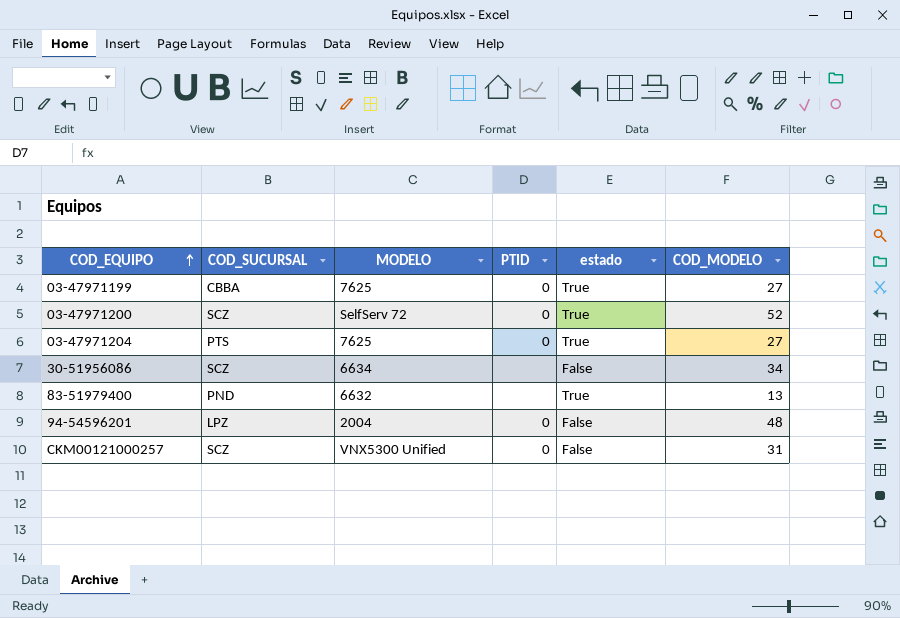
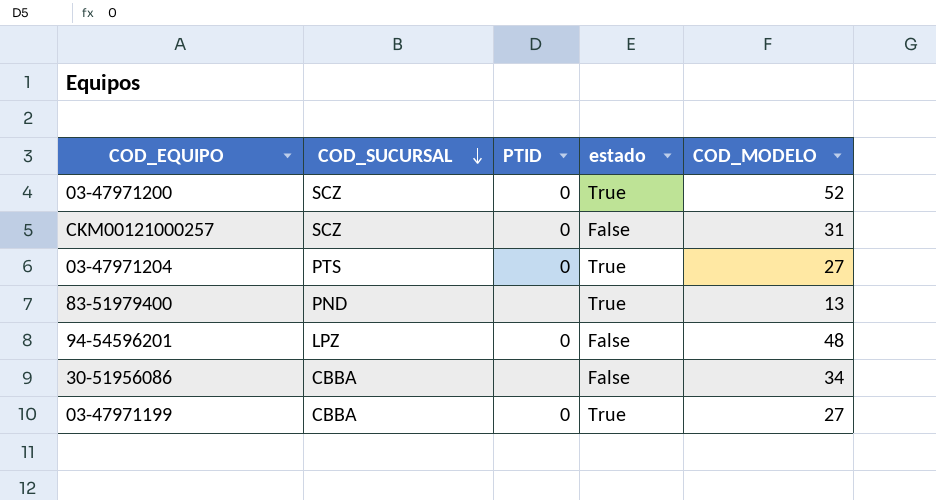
row order: COD_EQUIPO ascending -> COD_SUCURSAL descending
column MODELO | position: 3 -> none
30-51956086 | COD_SUCURSAL: SCZ -> CBBA

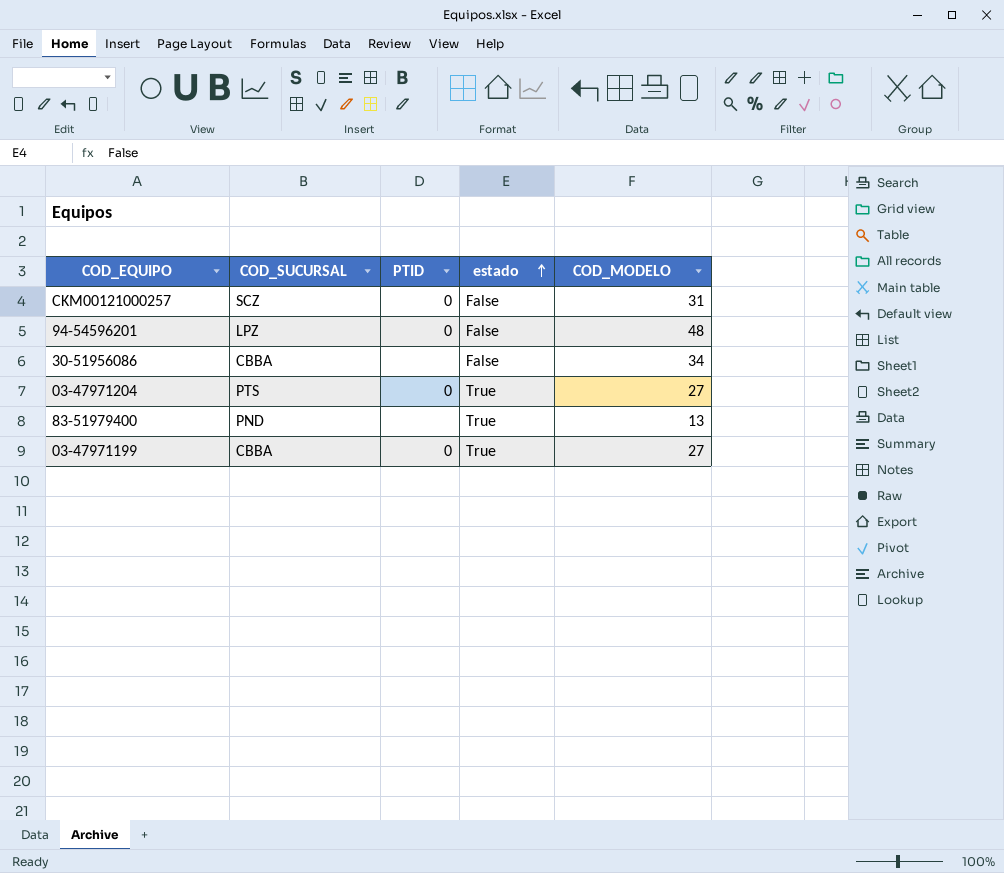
row order: COD_SUCURSAL descending -> estado ascending
row 03-47971200: SCZ | 0 | True | 52 -> none

